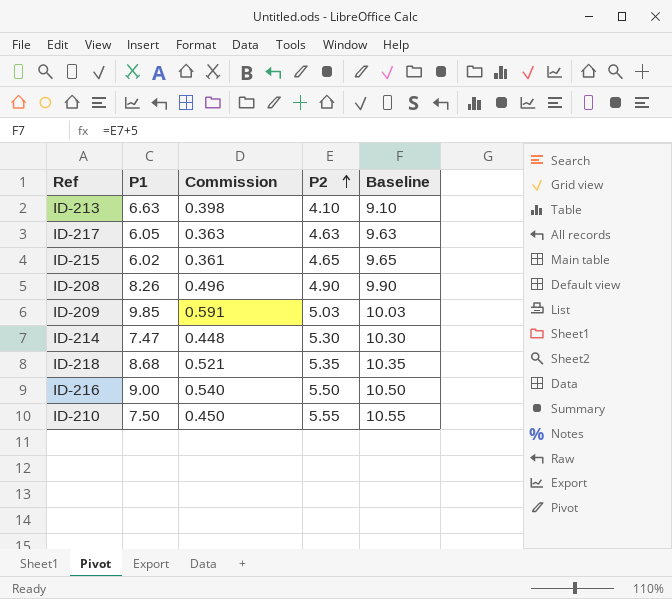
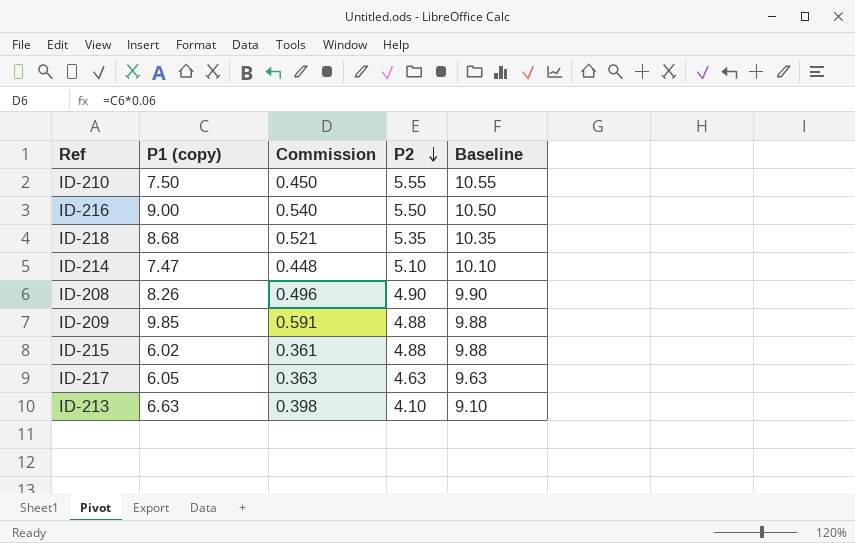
row order: P2 ascending -> P2 descending
column name: P1 -> P1 (copy)
ID-214 | P2: 5.30 -> 5.10
ID-214 | Baseline: 10.30 -> 10.10
ID-209 | P2: 5.03 -> 4.88
ID-209 | Baseline: 10.03 -> 9.88
ID-215 | P2: 4.65 -> 4.88
ID-215 | Baseline: 9.65 -> 9.88

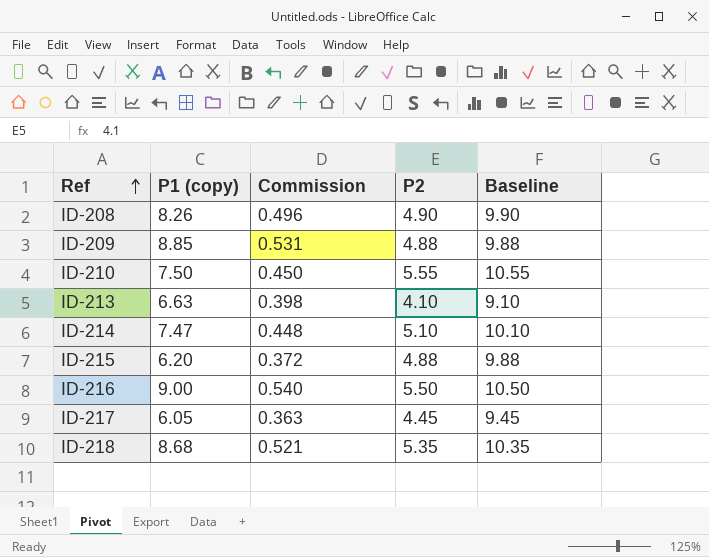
row order: P2 descending -> Ref ascending
ID-209 | P1 (copy): 9.85 -> 8.85
ID-209 | Commission: 0.591 -> 0.531
ID-215 | P1 (copy): 6.02 -> 6.20
ID-215 | Commission: 0.361 -> 0.372
ID-217 | P2: 4.63 -> 4.45
ID-217 | Baseline: 9.63 -> 9.45

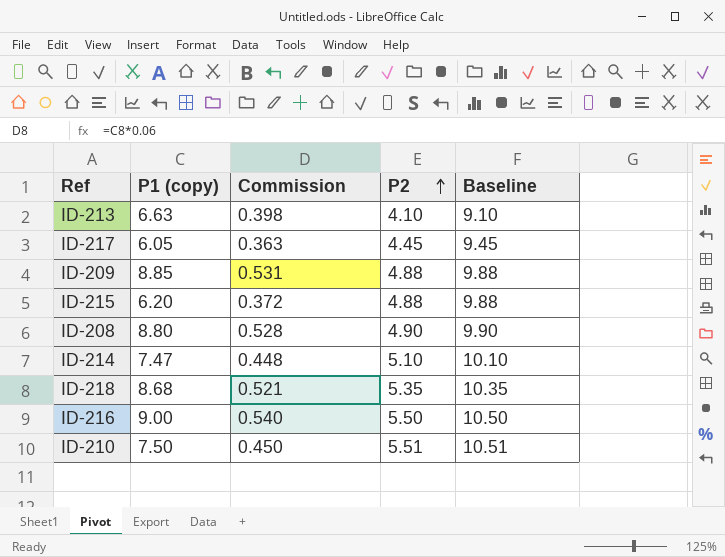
row order: Ref ascending -> P2 ascending
ID-208 | P1 (copy): 8.26 -> 8.80
ID-208 | Commission: 0.496 -> 0.528
ID-210 | P2: 5.55 -> 5.51
ID-210 | Baseline: 10.55 -> 10.51

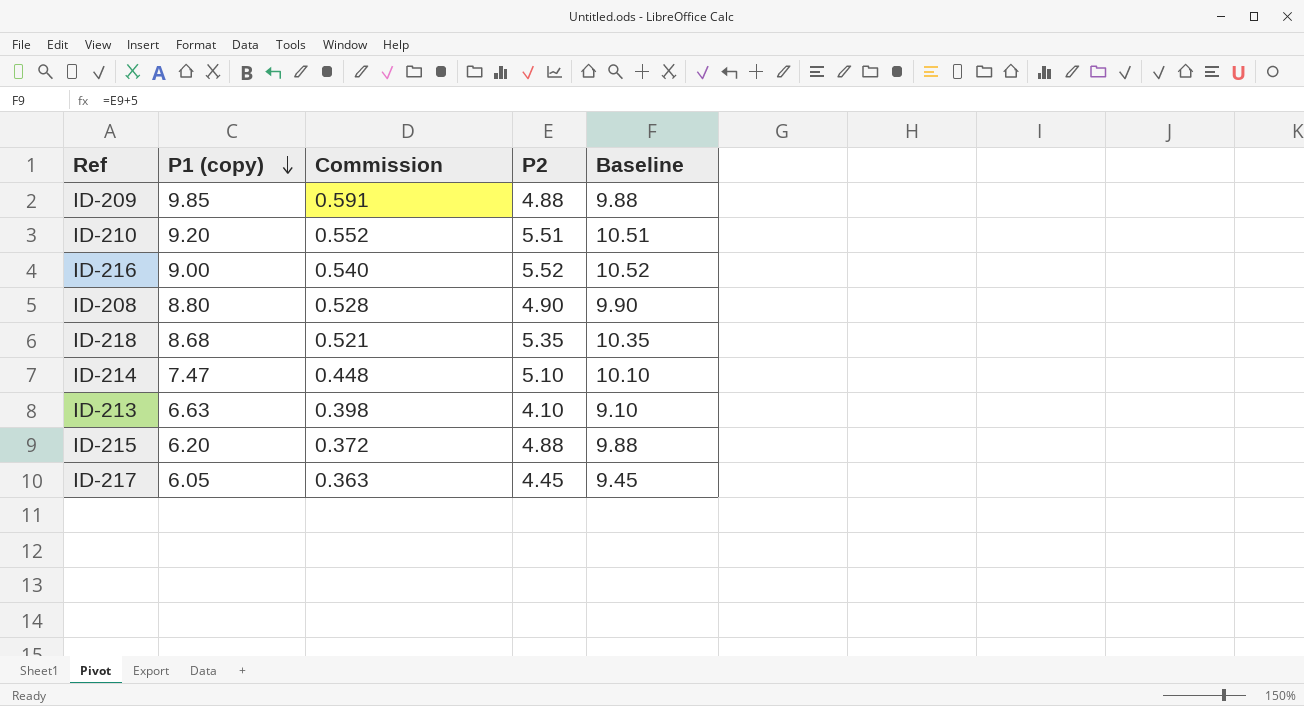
row order: P2 ascending -> P1 (copy) descending
ID-209 | P1 (copy): 8.85 -> 9.85
ID-209 | Commission: 0.531 -> 0.591
ID-210 | P1 (copy): 7.50 -> 9.20
ID-210 | Commission: 0.450 -> 0.552
ID-216 | P2: 5.50 -> 5.52
ID-216 | Baseline: 10.50 -> 10.52

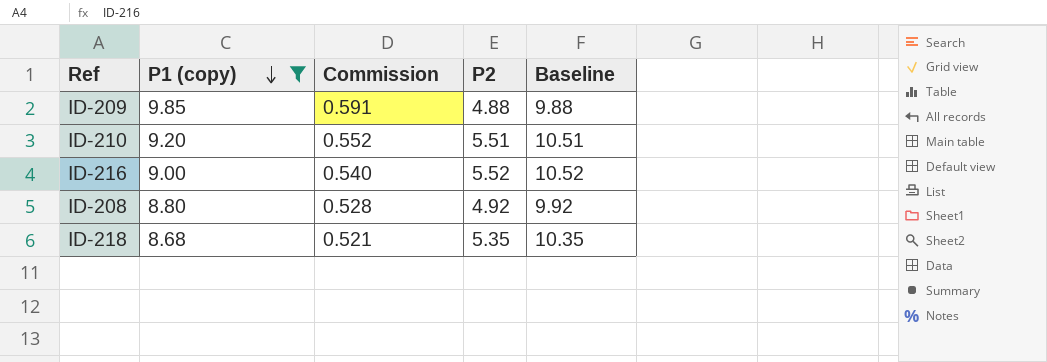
filter: none -> P1 (copy) >= 8.68
ID-208 | P2: 4.90 -> 4.92
ID-208 | Baseline: 9.90 -> 9.92

